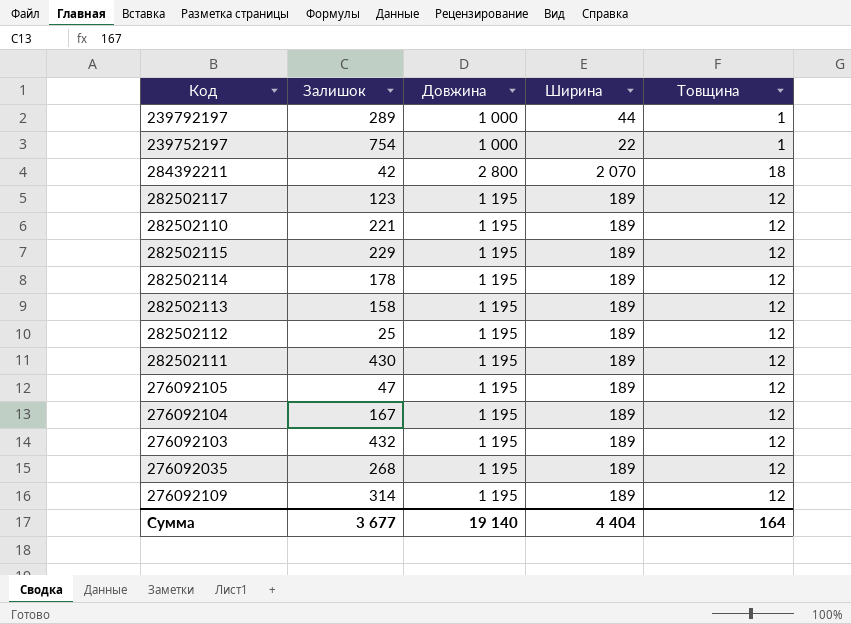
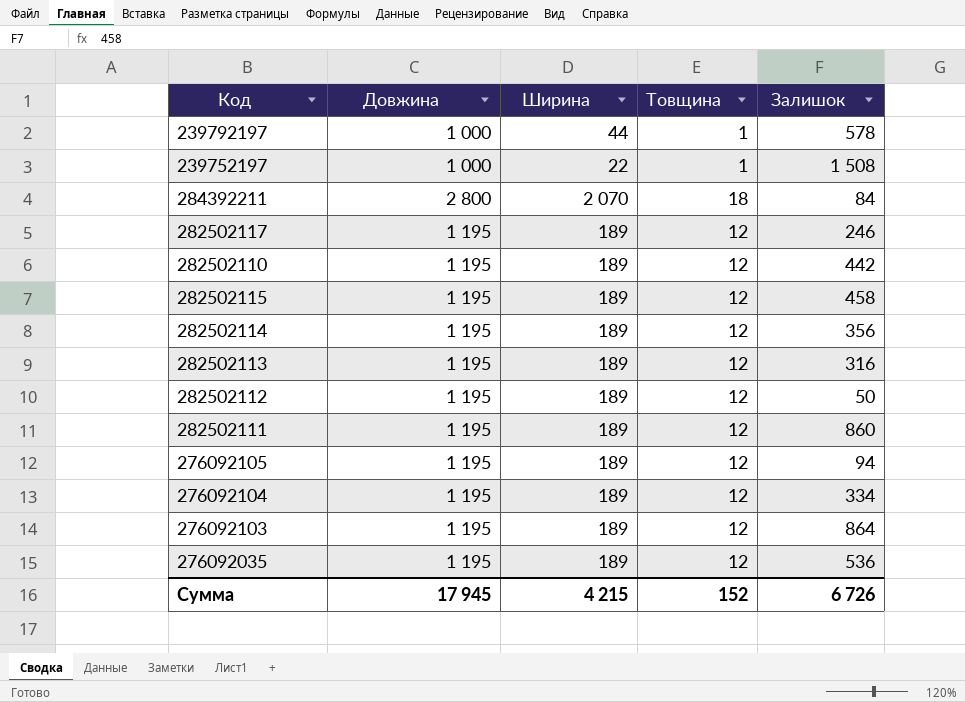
column Залишок | position: 2 -> 5
row 276092109: 314 | 1 195 | 189 | 12 -> none
239792197 | Залишок: 289 -> 578
239752197 | Залишок: 754 -> 1 508
284392211 | Залишок: 42 -> 84
282502117 | Залишок: 123 -> 246
282502110 | Залишок: 221 -> 442
282502115 | Залишок: 229 -> 458
282502114 | Залишок: 178 -> 356
282502113 | Залишок: 158 -> 316
282502112 | Залишок: 25 -> 50
282502111 | Залишок: 430 -> 860
276092105 | Залишок: 47 -> 94
276092104 | Залишок: 167 -> 334
276092103 | Залишок: 432 -> 864
276092035 | Залишок: 268 -> 536
Сумма | Довжина: 19 140 -> 17 945
Сумма | Ширина: 4 404 -> 4 215
Сумма | Товщина: 164 -> 152
Сумма | Залишок: 3 677 -> 6 726

